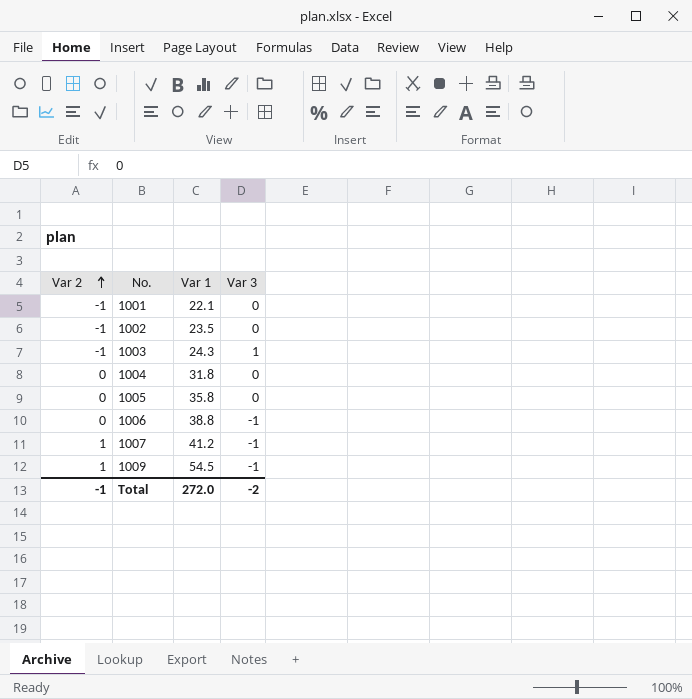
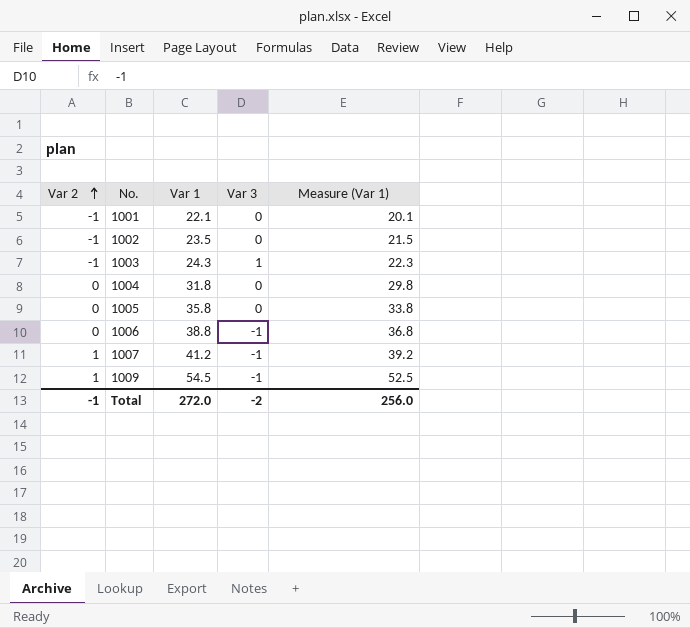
column Measure (Var 1) | formula: none -> [Var 1] - 2

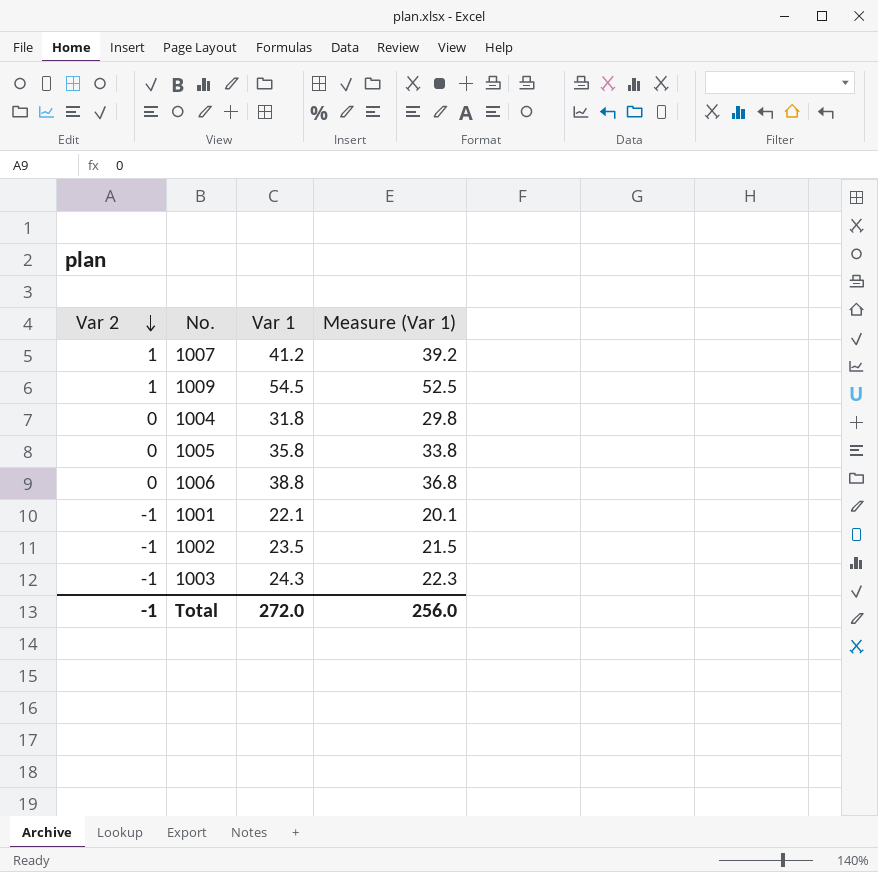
row order: Var 2 ascending -> Var 2 descending
column Var 3 | position: 4 -> none

